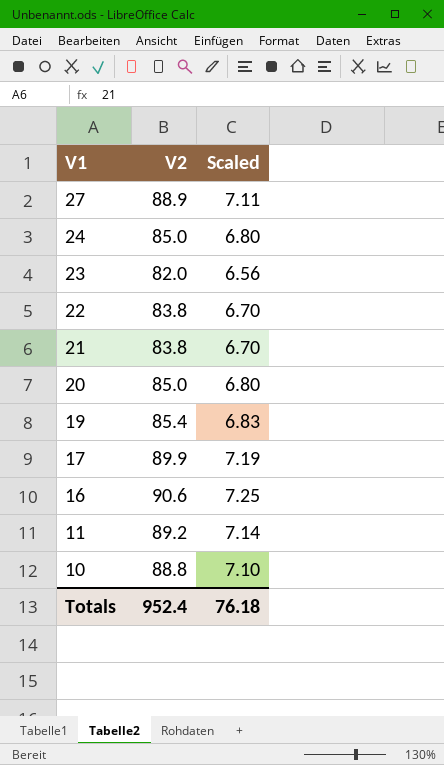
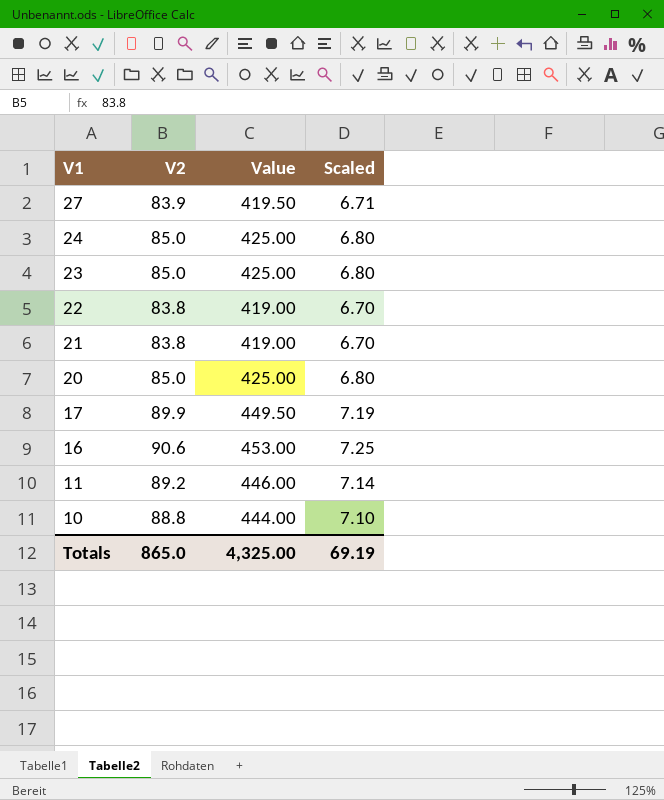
column Value | formula: none -> [V2] * 5
row 19: 85.4 | 6.83 -> none
27 | V2: 88.9 -> 83.9
27 | Scaled: 7.11 -> 6.71
23 | V2: 82.0 -> 85.0
23 | Scaled: 6.56 -> 6.80
Totals | V2: 952.4 -> 865.0
Totals | Scaled: 76.18 -> 69.19

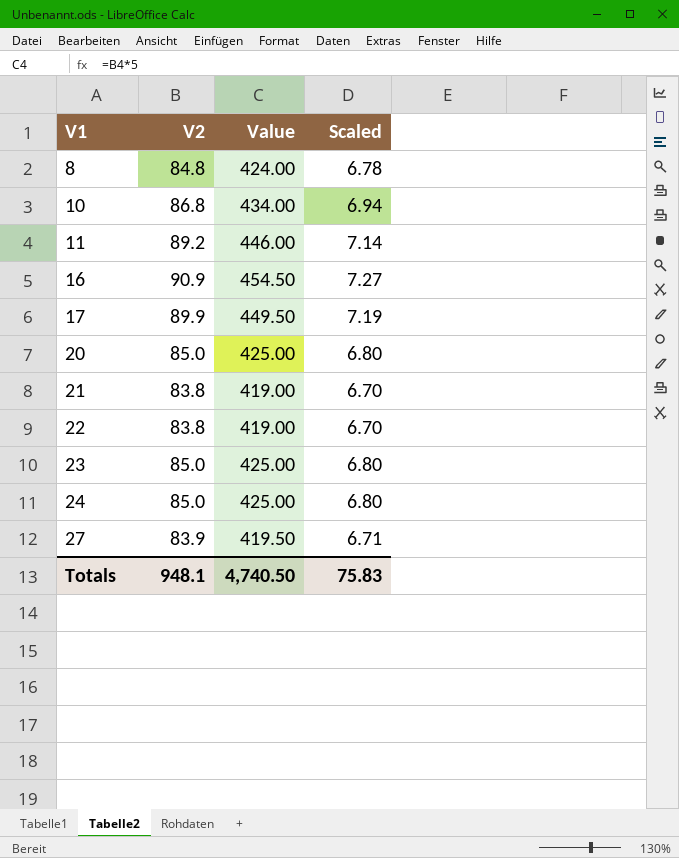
row order: V1 descending -> V1 ascending
row 8: none -> 84.8 | 424.00 | 6.78
10 | V2: 88.8 -> 86.8
10 | Value: 444.00 -> 434.00
10 | Scaled: 7.10 -> 6.94
16 | V2: 90.6 -> 90.9
16 | Value: 453.00 -> 454.50
16 | Scaled: 7.25 -> 7.27
Totals | V2: 865.0 -> 948.1
Totals | Value: 4,325.00 -> 4,740.50
Totals | Scaled: 69.19 -> 75.83

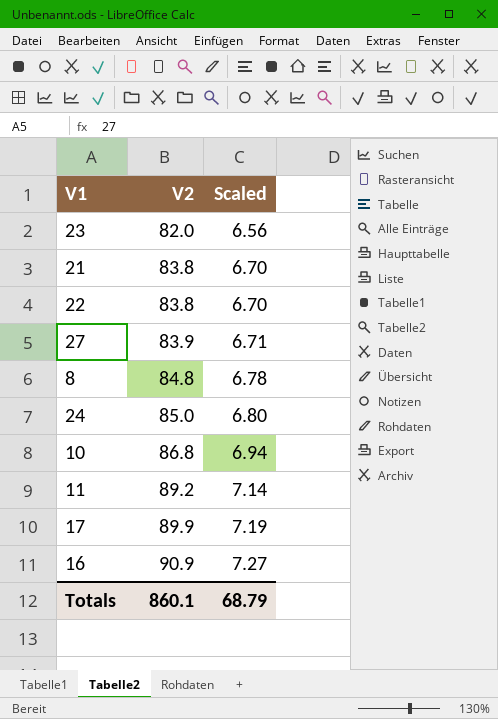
row order: V1 ascending -> V2 ascending
column Value | formula: [V2] * 5 -> none
row 20: 85.0 | 425.00 | 6.80 -> none
23 | V2: 85.0 -> 82.0
23 | Scaled: 6.80 -> 6.56
Totals | V2: 948.1 -> 860.1
Totals | Scaled: 75.83 -> 68.79

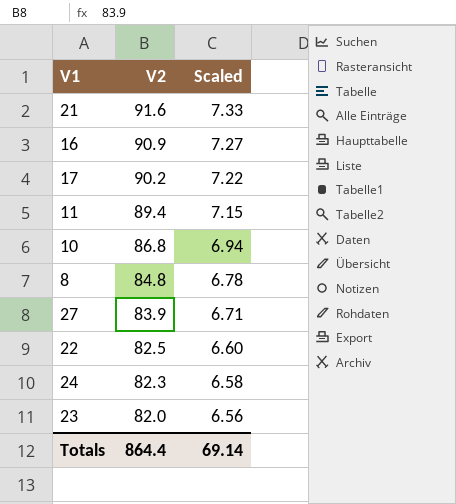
row order: V2 ascending -> V2 descending
21 | V2: 83.8 -> 91.6
21 | Scaled: 6.70 -> 7.33
17 | V2: 89.9 -> 90.2
17 | Scaled: 7.19 -> 7.22
11 | V2: 89.2 -> 89.4
11 | Scaled: 7.14 -> 7.15
22 | V2: 83.8 -> 82.5
22 | Scaled: 6.70 -> 6.60
24 | V2: 85.0 -> 82.3
24 | Scaled: 6.80 -> 6.58
Totals | V2: 860.1 -> 864.4
Totals | Scaled: 68.79 -> 69.14

